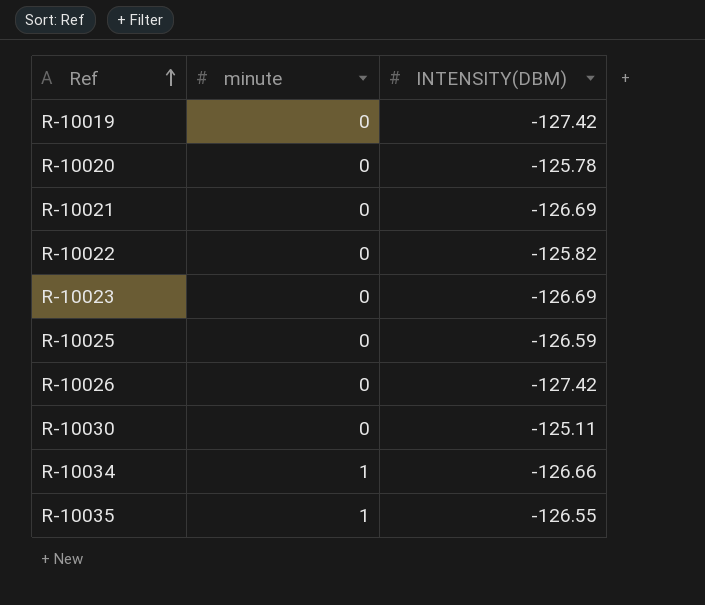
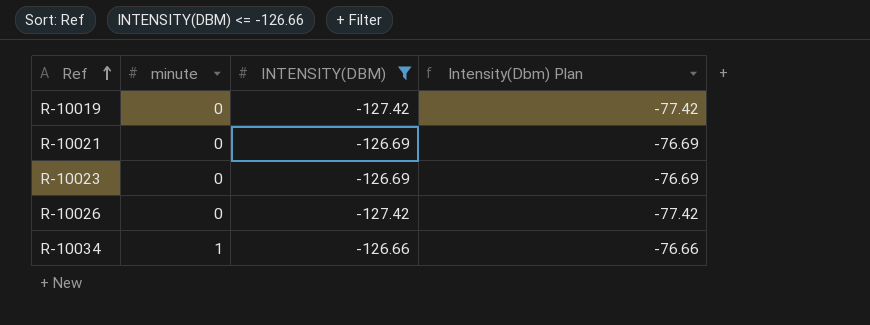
filter: none -> INTENSITY(DBM) <= -126.66
column Intensity(Dbm) Plan | formula: none -> [INTENSITY(DBM)] + 50

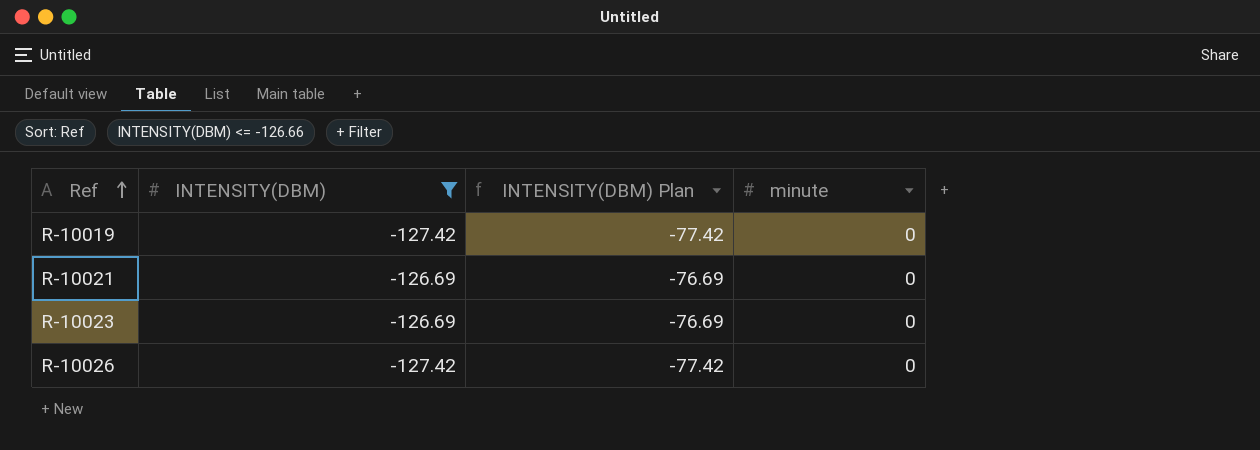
column name: Intensity(Dbm) Plan -> INTENSITY(DBM) Plan
column minute | position: 2 -> 4
row R-10034: 1 | -126.66 | -76.66 -> none

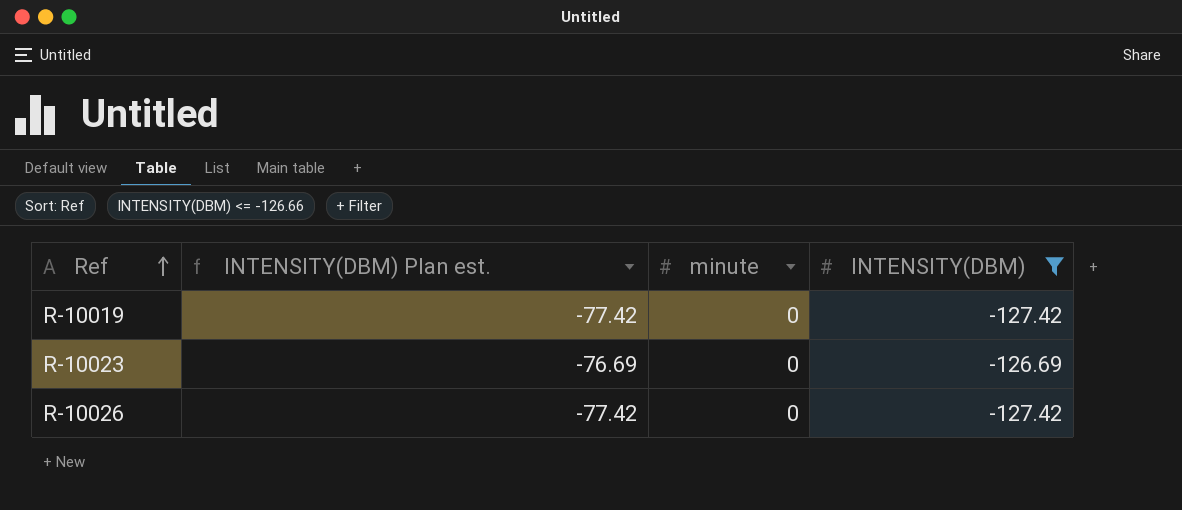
column name: INTENSITY(DBM) Plan -> INTENSITY(DBM) Plan est.
column INTENSITY(DBM) | position: 2 -> 4
row R-10021: -126.69 | -76.69 | 0 -> none

